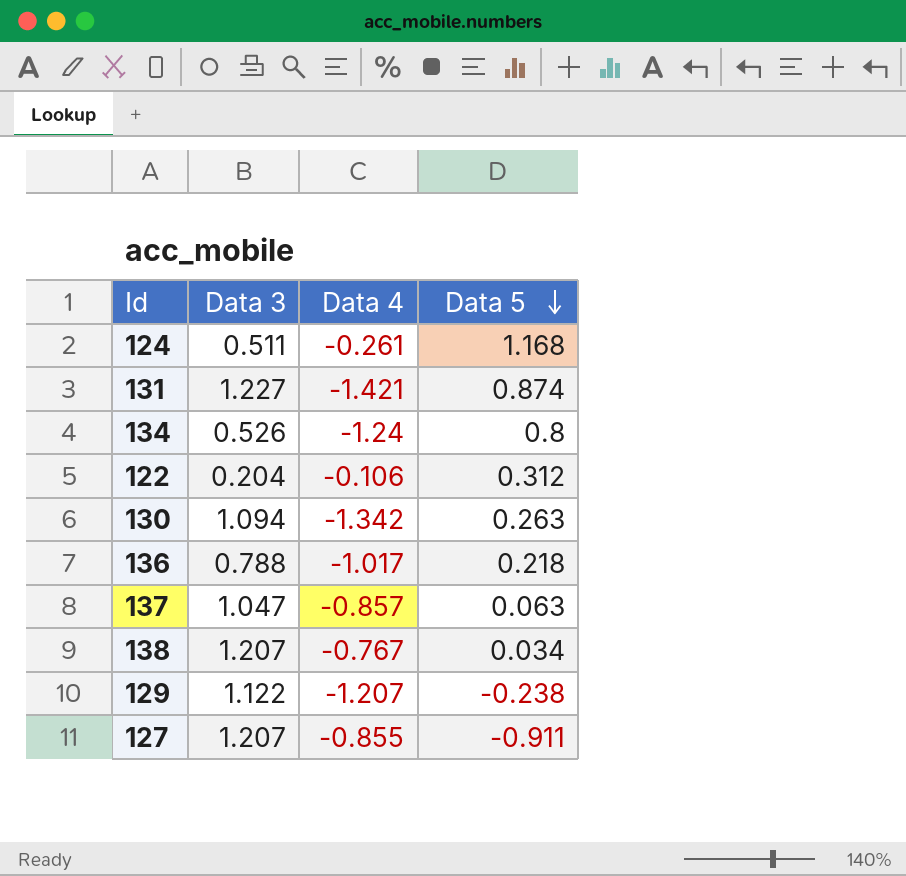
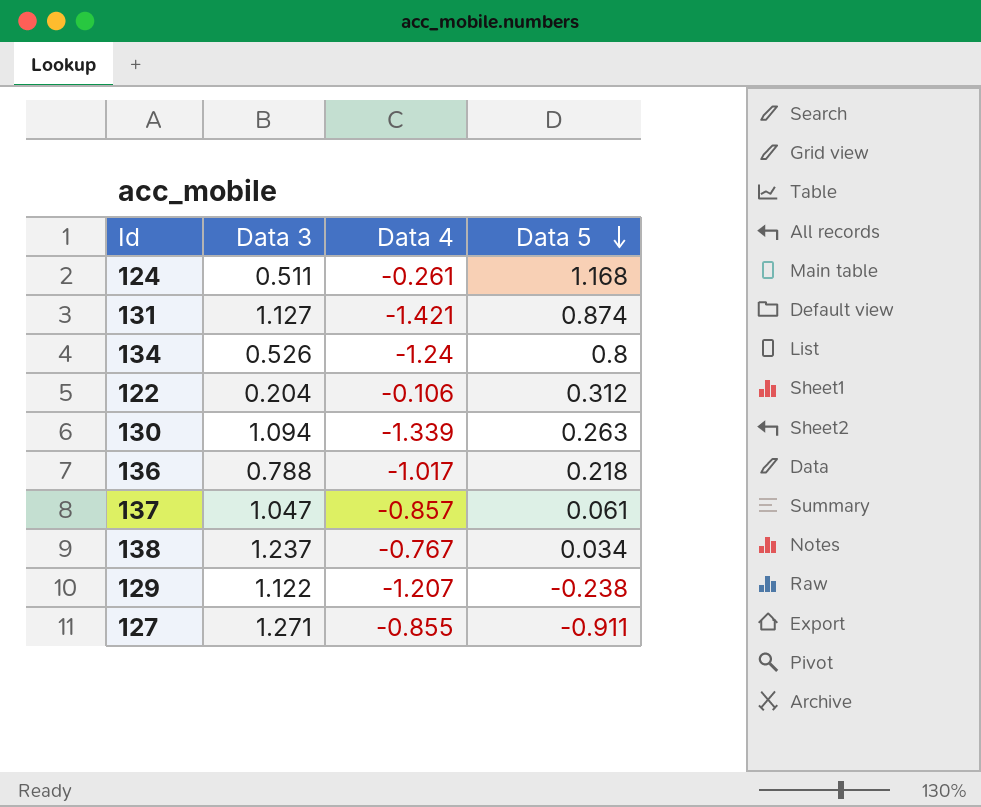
131 | Data 3: 1.227 -> 1.127
130 | Data 4: -1.342 -> -1.339
137 | Data 5: 0.063 -> 0.061
138 | Data 3: 1.207 -> 1.237
127 | Data 3: 1.207 -> 1.271

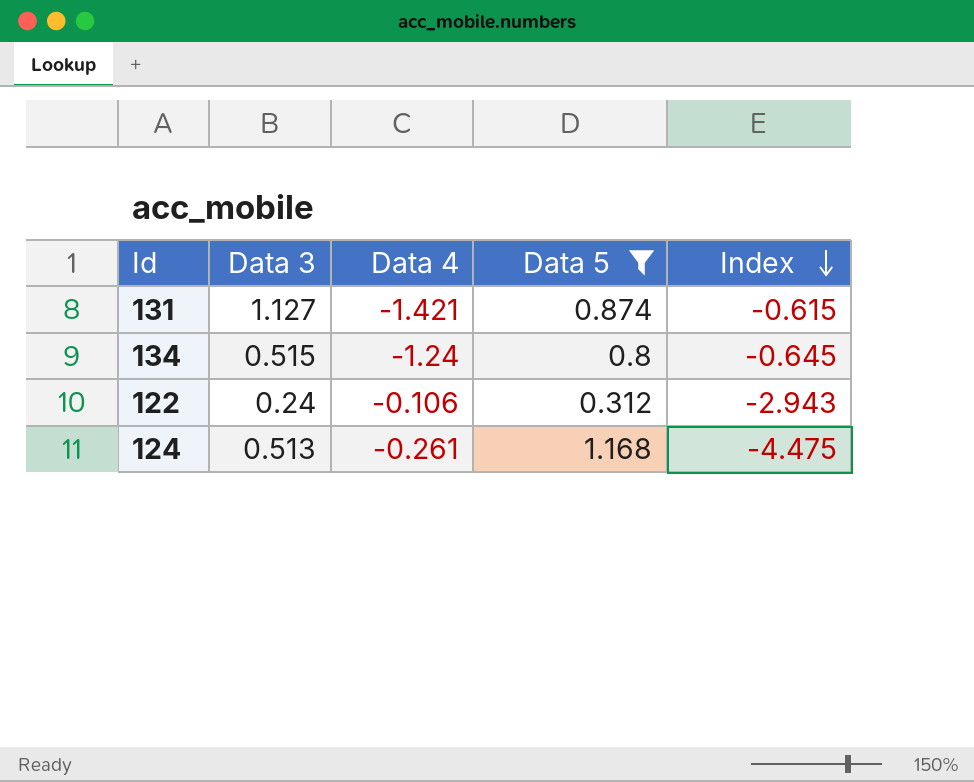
filter: none -> Data 5 >= 0.312
row order: Data 5 descending -> Index descending
column Index | formula: none -> [Data 5] / [Data 4]
134 | Data 3: 0.526 -> 0.515
122 | Data 3: 0.204 -> 0.24
124 | Data 3: 0.511 -> 0.513

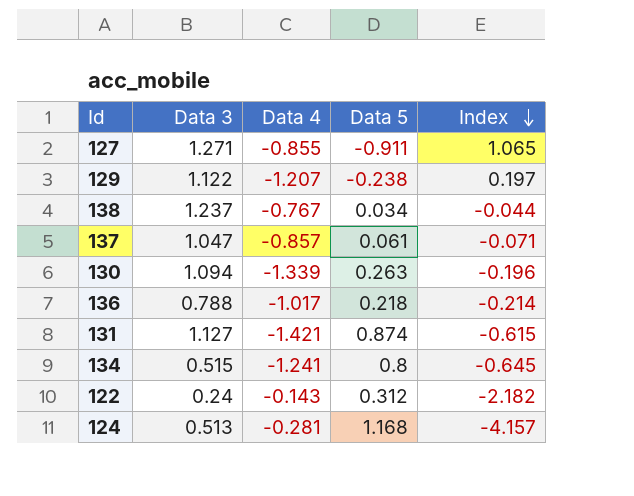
filter: Data 5 >= 0.312 -> none
134 | Data 4: -1.24 -> -1.241
122 | Data 4: -0.106 -> -0.143
122 | Index: -2.943 -> -2.182
124 | Data 4: -0.261 -> -0.281
124 | Index: -4.475 -> -4.157

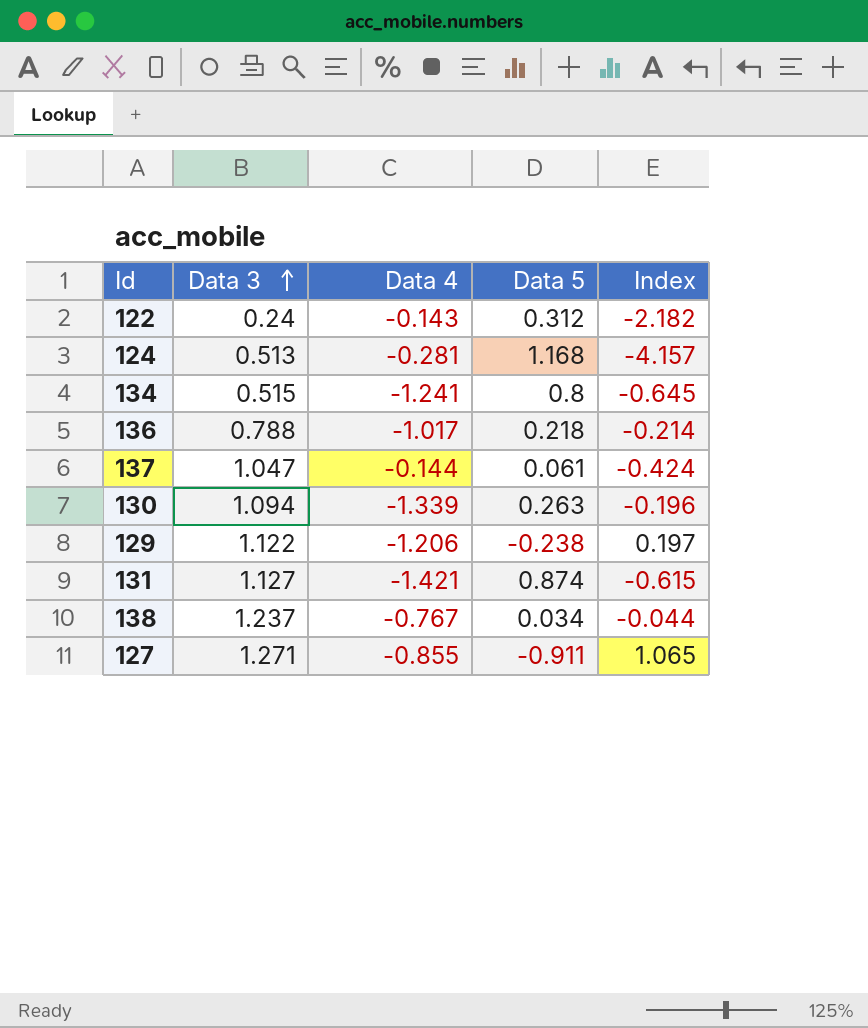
row order: Index descending -> Data 3 ascending
137 | Data 4: -0.857 -> -0.144
137 | Index: -0.071 -> -0.424
129 | Data 4: -1.207 -> -1.206

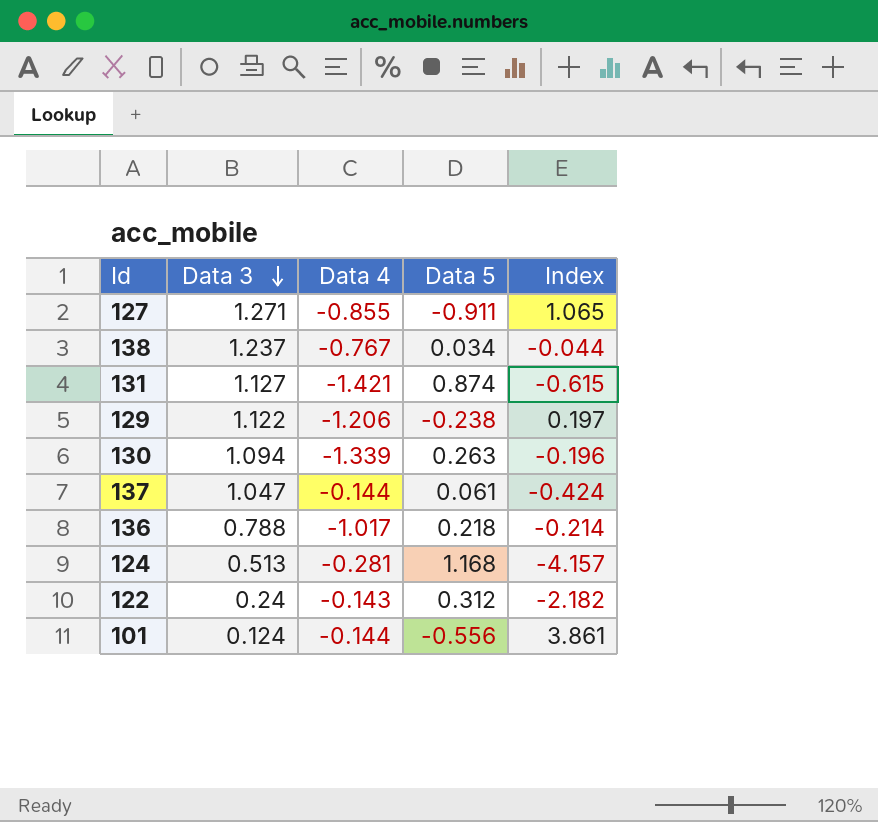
row order: Data 3 ascending -> Data 3 descending
row 134: 0.515 | -1.241 | 0.8 | -0.645 -> none
row 101: none -> 0.124 | -0.144 | -0.556 | 3.861

